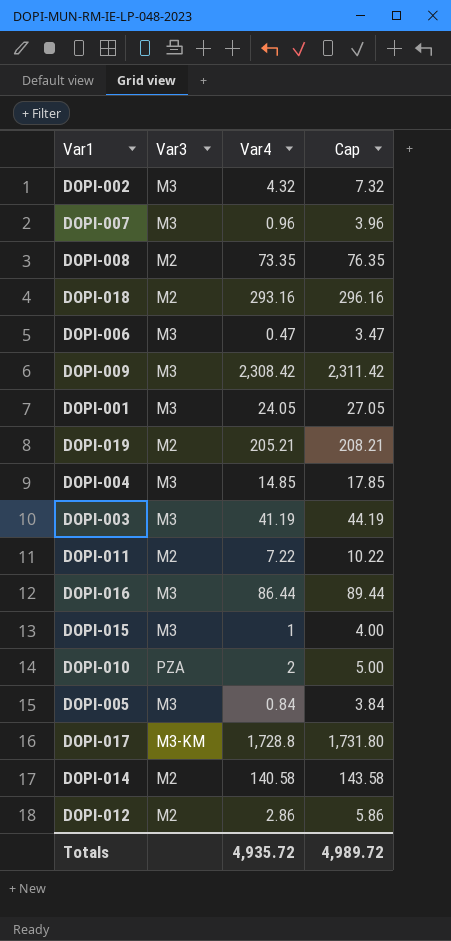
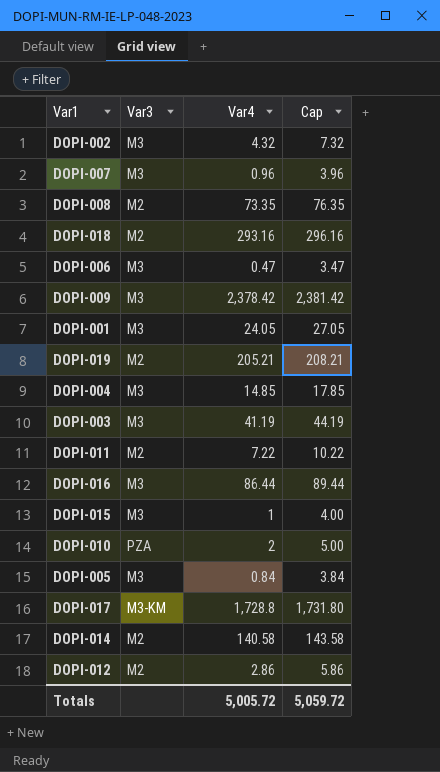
DOPI-009 | Var4: 2,308.42 -> 2,378.42
DOPI-009 | Cap: 2,311.42 -> 2,381.42
Totals | Var4: 4,935.72 -> 5,005.72
Totals | Cap: 4,989.72 -> 5,059.72

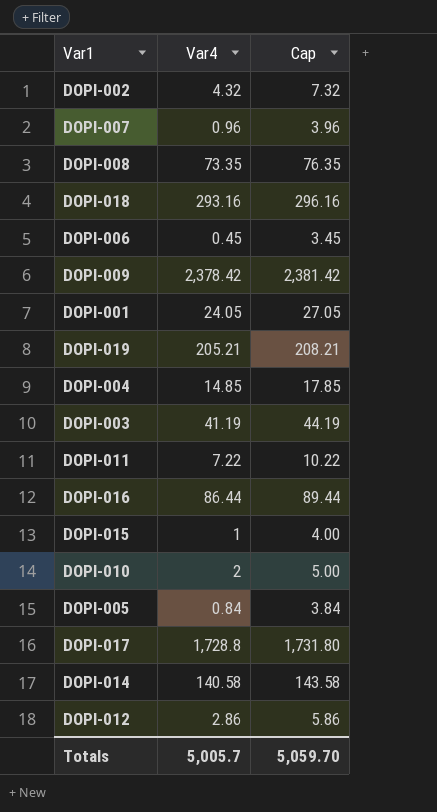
column Var3 | position: 2 -> none
DOPI-006 | Var4: 0.47 -> 0.45
DOPI-006 | Cap: 3.47 -> 3.45
Totals | Var4: 5,005.72 -> 5,005.7
Totals | Cap: 5,059.72 -> 5,059.70

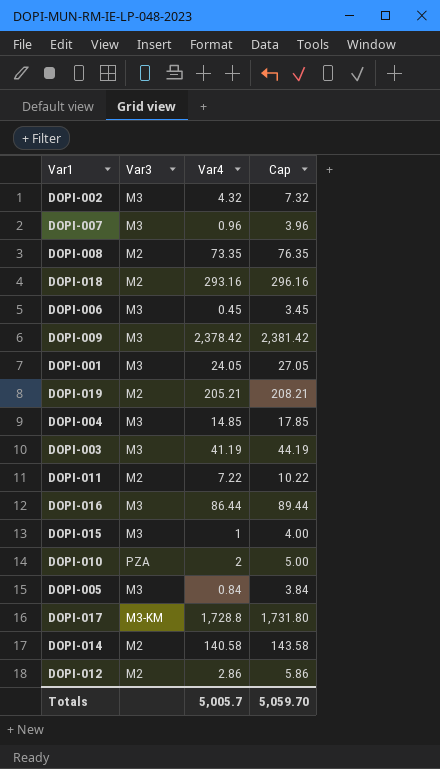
column Var3 | position: none -> 2

